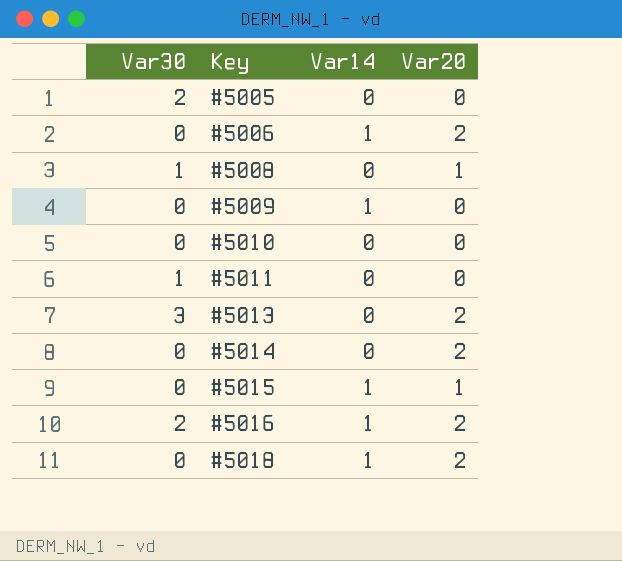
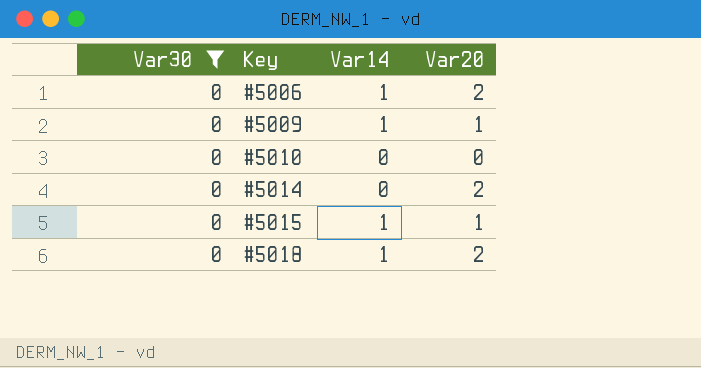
filter: none -> Var30 = 0
#5009 | Var20: 0 -> 1

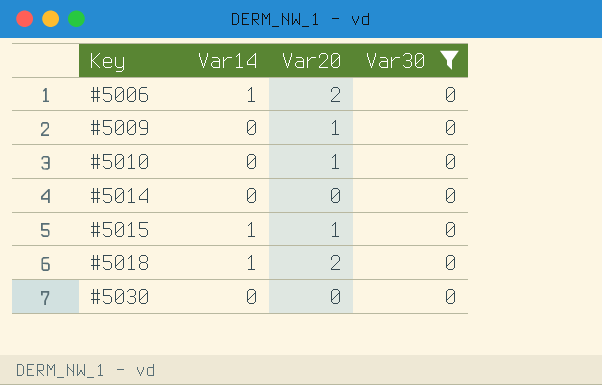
column Var30 | position: 1 -> 4
#5009 | Var14: 1 -> 0
#5010 | Var20: 0 -> 1
#5014 | Var20: 2 -> 0
row #5030: none -> 0 | 0 | 0

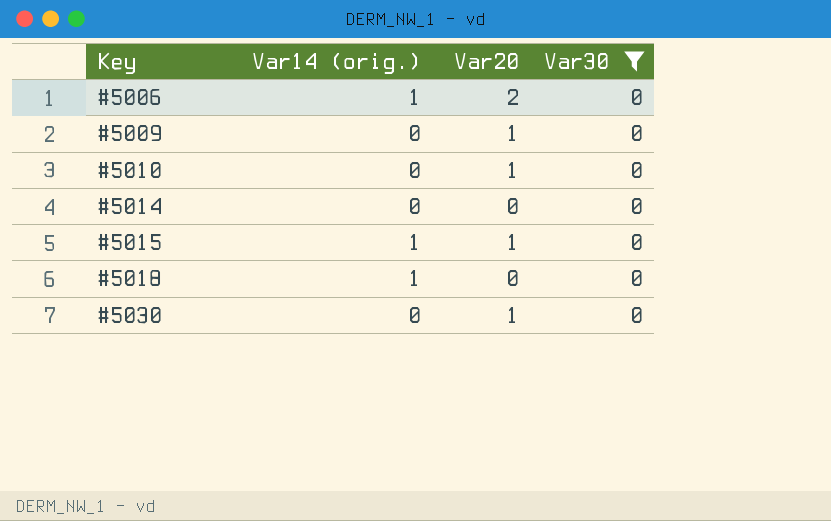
column name: Var14 -> Var14 (orig.)
#5018 | Var20: 2 -> 0
#5030 | Var20: 0 -> 1

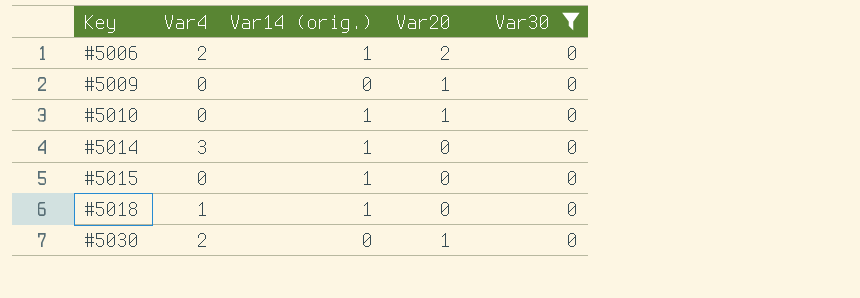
column Var4 | position: none -> 2
#5010 | Var14 (orig.): 0 -> 1
#5014 | Var14 (orig.): 0 -> 1
#5015 | Var20: 1 -> 0

